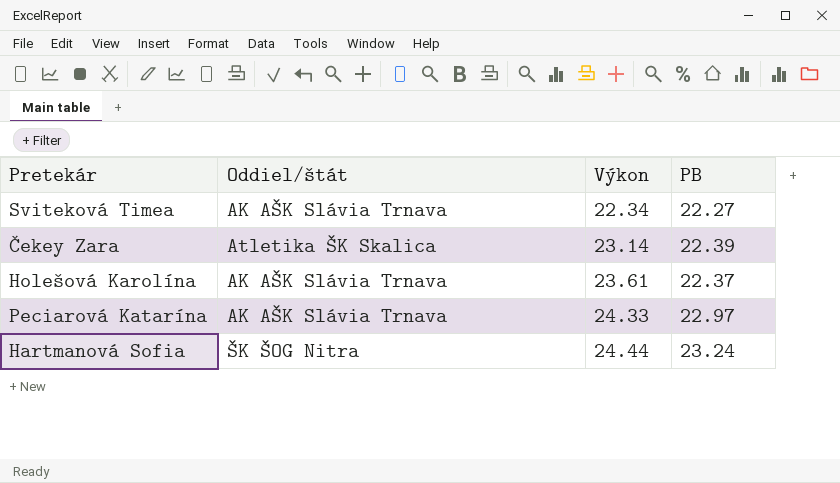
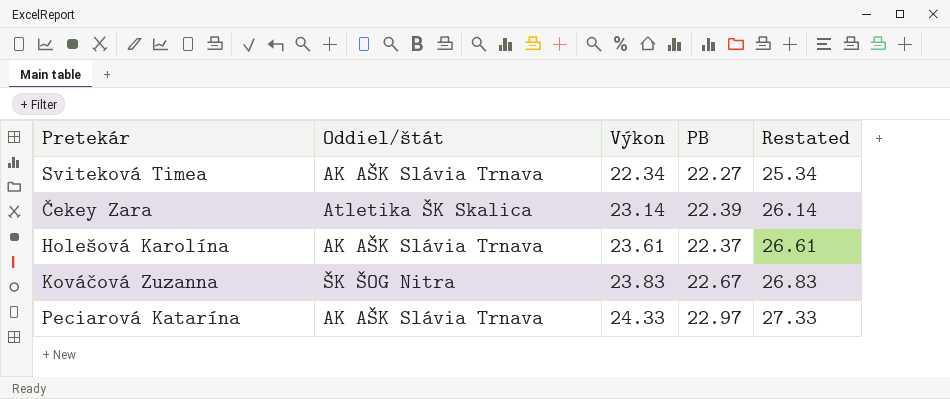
column Restated | formula: none -> [Výkon] + 3
row Hartmanová Sofia: ŠK ŠOG Nitra | 24.44 | 23.24 -> none
row Kováčová Zuzanna: none -> ŠK ŠOG Nitra | 23.83 | 22.67 | 26.83

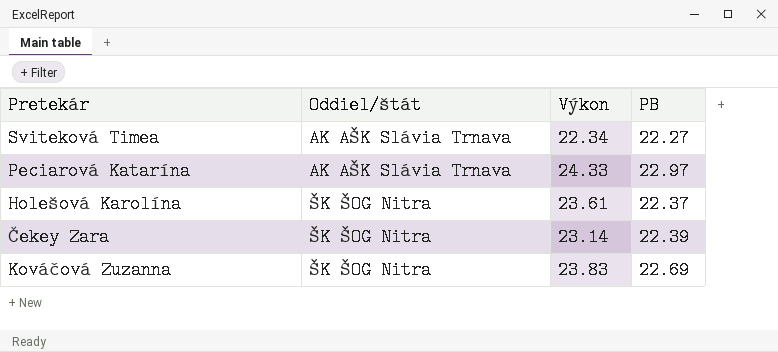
row order: Výkon ascending -> Oddiel/štát ascending
column Restated | formula: [Výkon] + 3 -> none
Holešová Karolína | Oddiel/štát: AK AŠK Slávia Trnava -> ŠK ŠOG Nitra
Čekey Zara | Oddiel/štát: Atletika ŠK Skalica -> ŠK ŠOG Nitra
Kováčová Zuzanna | PB: 22.67 -> 22.69

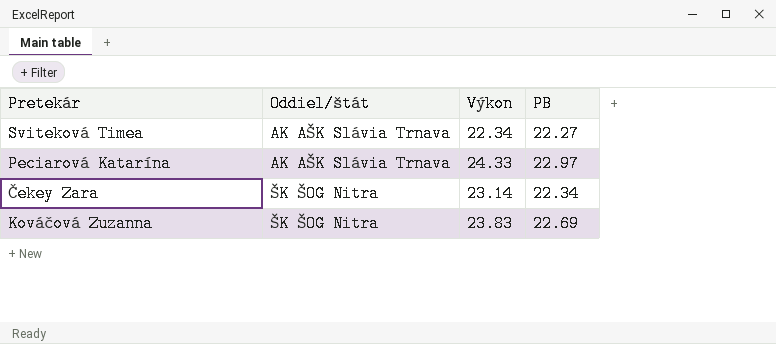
row Holešová Karolína: ŠK ŠOG Nitra | 23.61 | 22.37 -> none
Čekey Zara | PB: 22.39 -> 22.34

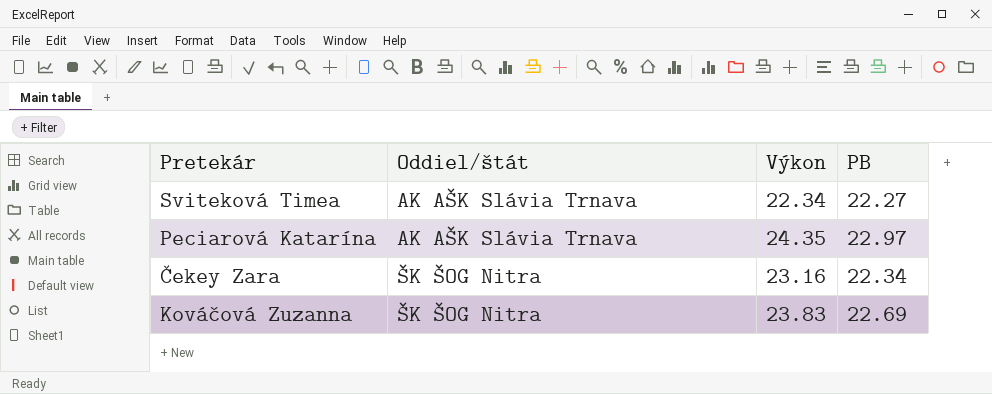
Peciarová Katarína | Výkon: 24.33 -> 24.35
Čekey Zara | Výkon: 23.14 -> 23.16

